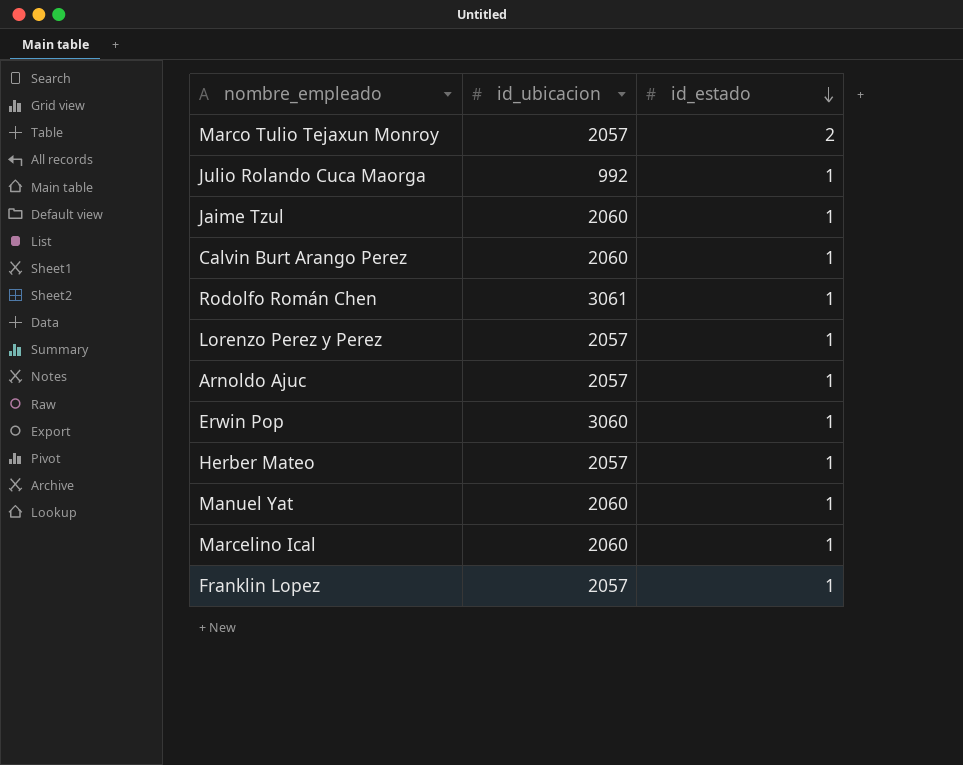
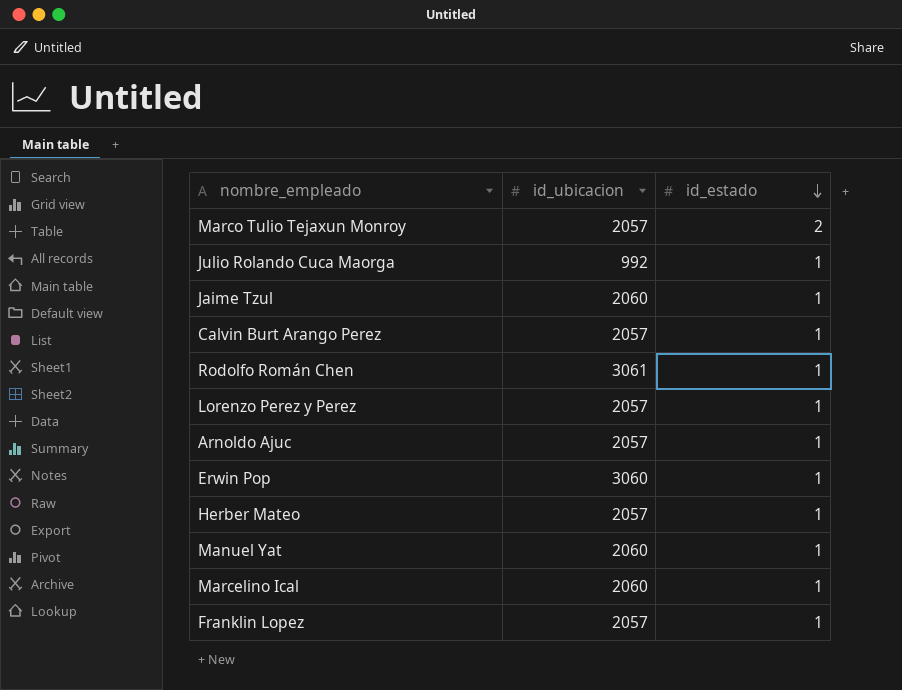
Calvin Burt Arango Perez | id_ubicacion: 2060 -> 2057

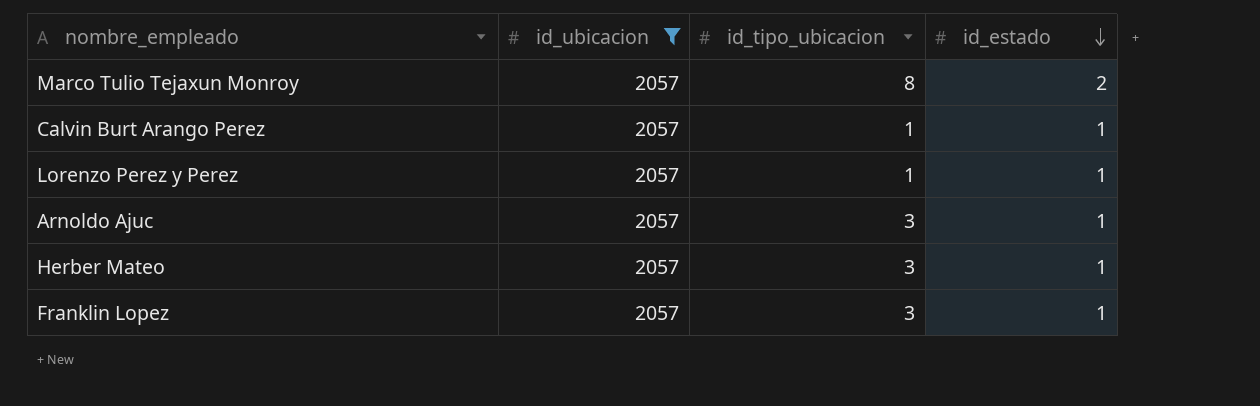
filter: none -> id_ubicacion = 2057
column id_tipo_ubicacion | position: none -> 3

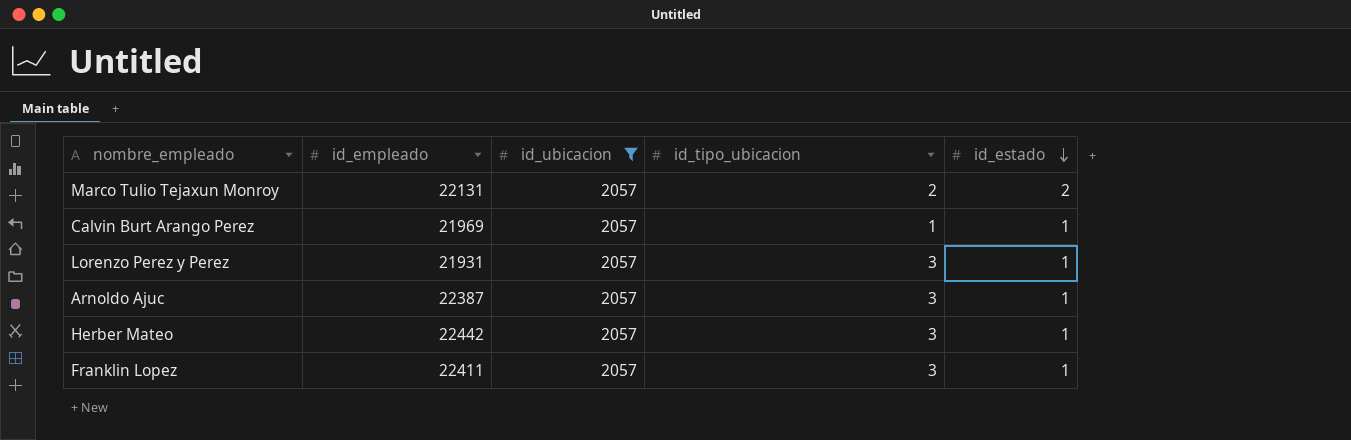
column id_empleado | position: none -> 2
Marco Tulio Tejaxun Monroy | id_tipo_ubicacion: 8 -> 2
Lorenzo Perez y Perez | id_tipo_ubicacion: 1 -> 3

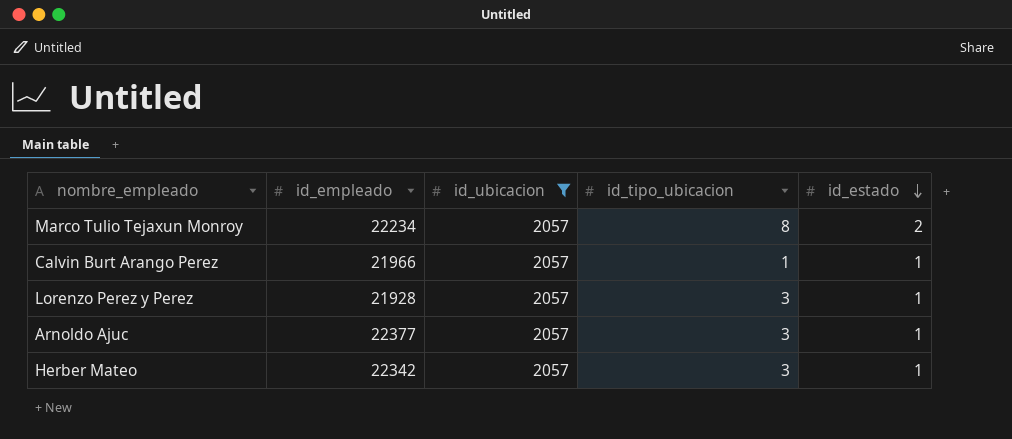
row Franklin Lopez: 22411 | 2057 | 3 | 1 -> none
Marco Tulio Tejaxun Monroy | id_empleado: 22131 -> 22234
Marco Tulio Tejaxun Monroy | id_tipo_ubicacion: 2 -> 8
Calvin Burt Arango Perez | id_empleado: 21969 -> 21966
Lorenzo Perez y Perez | id_empleado: 21931 -> 21928
Arnoldo Ajuc | id_empleado: 22387 -> 22377
Herber Mateo | id_empleado: 22442 -> 22342

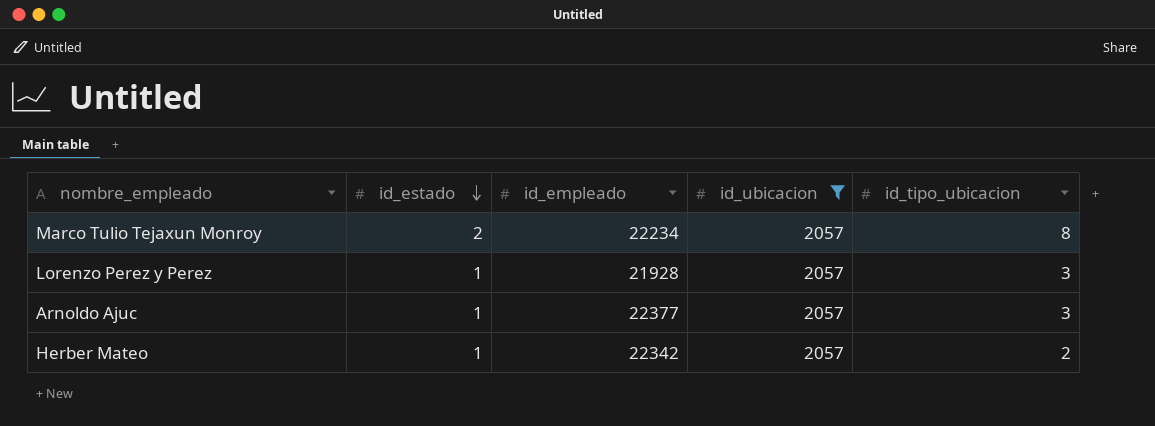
column id_estado | position: 5 -> 2
row Calvin Burt Arango Perez: 21966 | 2057 | 1 | 1 -> none
Herber Mateo | id_tipo_ubicacion: 3 -> 2

